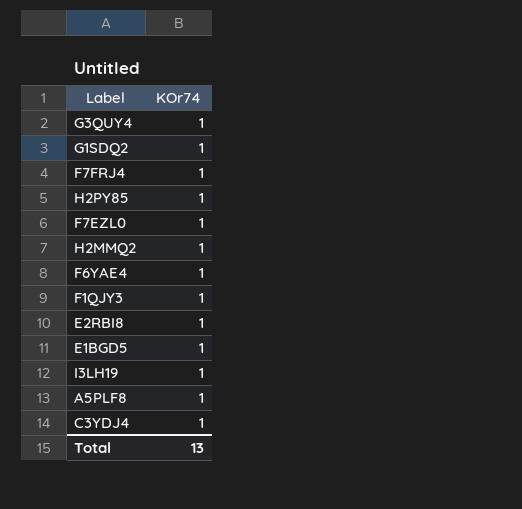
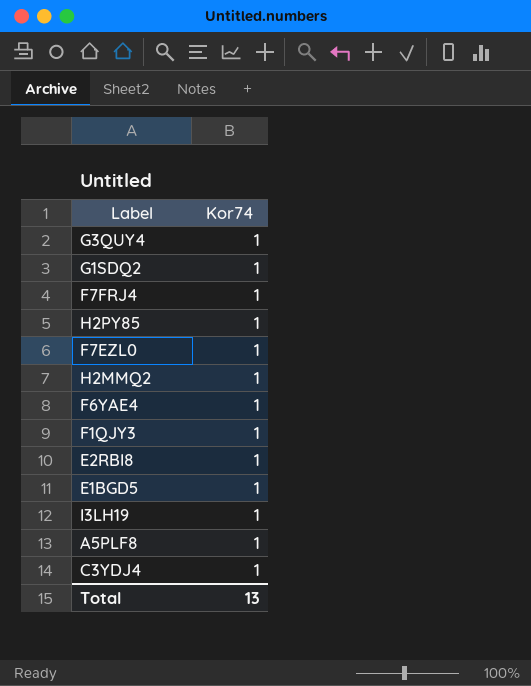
column name: KOr74 -> Kor74

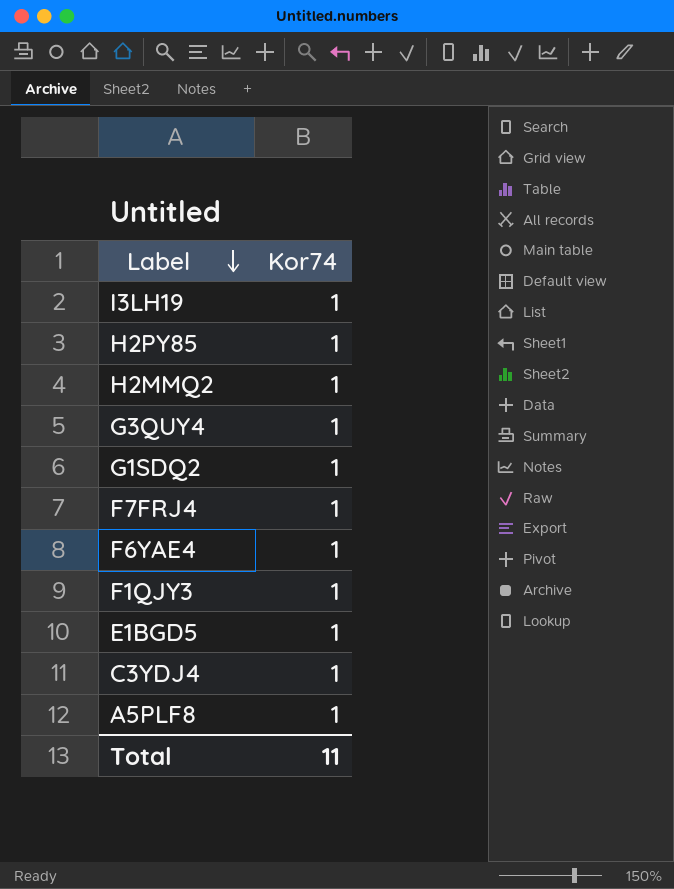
row order: none -> Label descending
row F7EZL0: 1 -> none
row E2RBI8: 1 -> none
Total | Kor74: 13 -> 11

